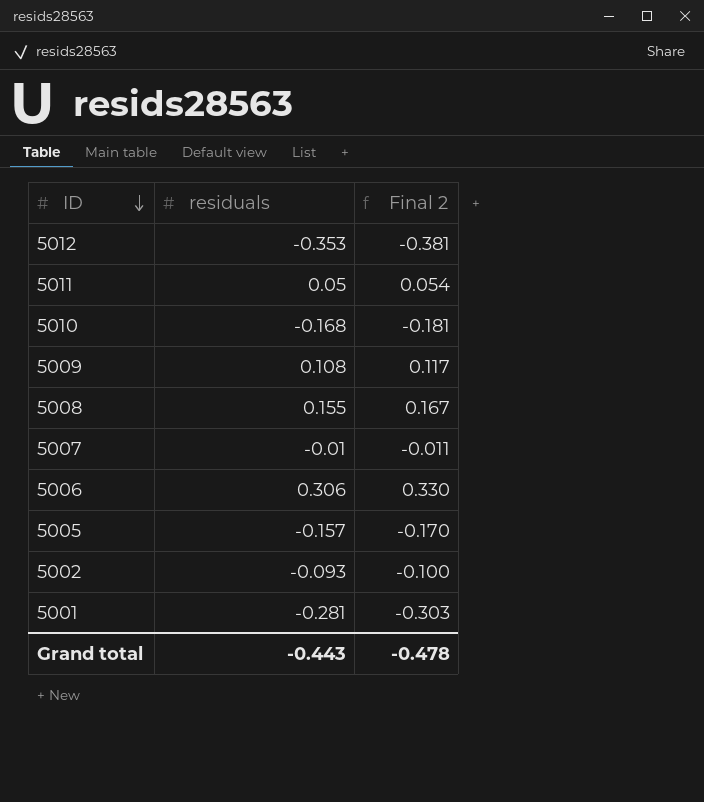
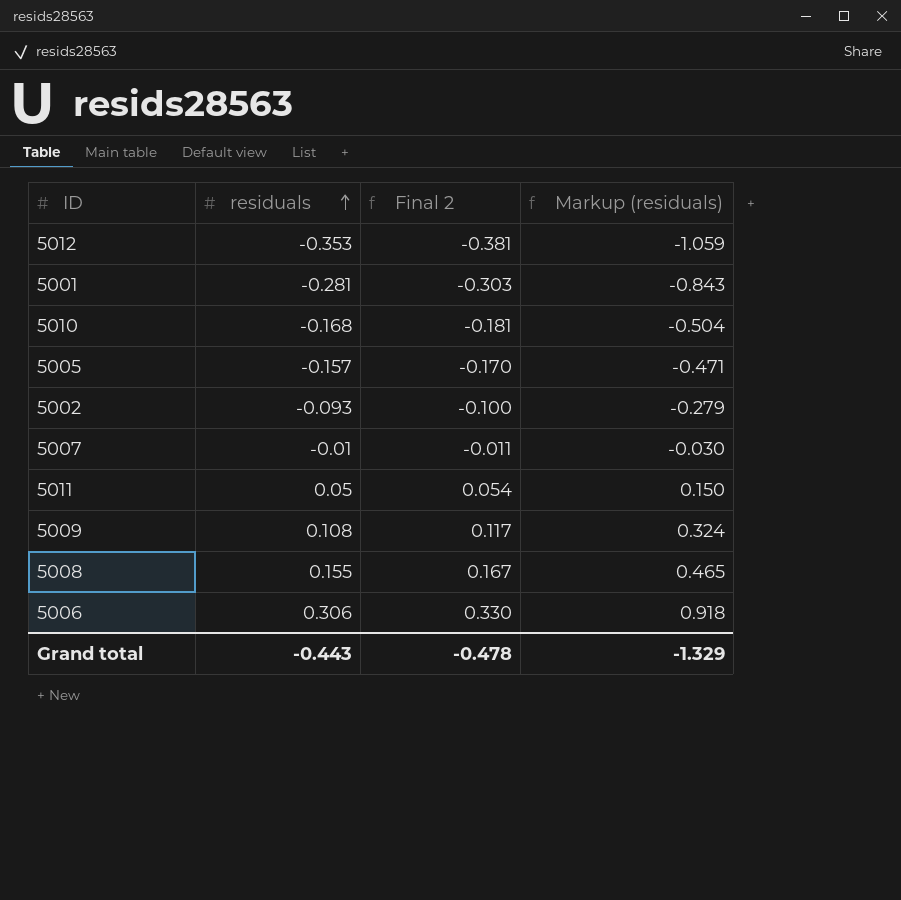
row order: ID descending -> residuals ascending
column Markup (residuals) | formula: none -> [residuals] * 3

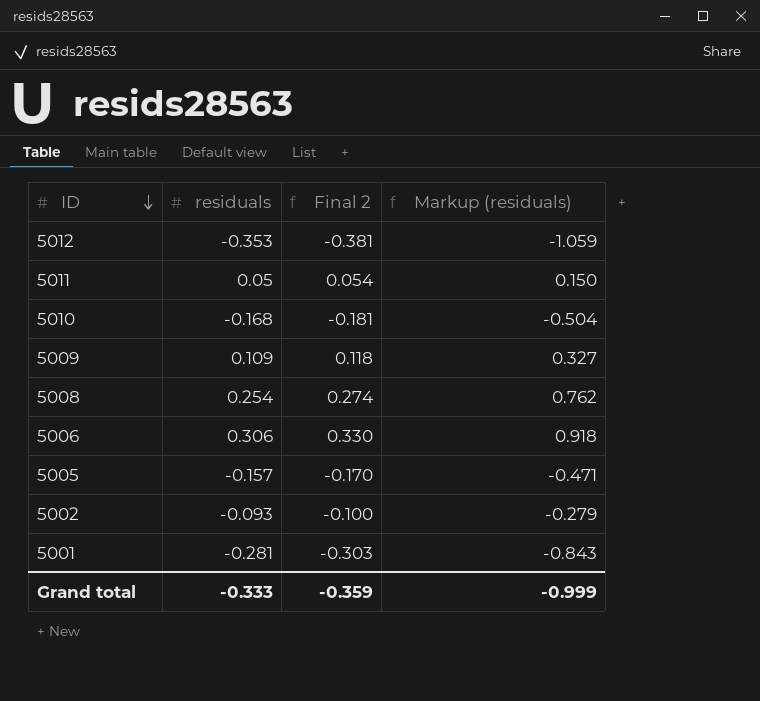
row order: residuals ascending -> ID descending
row 5007: -0.01 | -0.011 | -0.030 -> none
5009 | residuals: 0.108 -> 0.109
5009 | Final 2: 0.117 -> 0.118
5009 | Markup (residuals): 0.324 -> 0.327
5008 | residuals: 0.155 -> 0.254
5008 | Final 2: 0.167 -> 0.274
5008 | Markup (residuals): 0.465 -> 0.762
Grand total | residuals: -0.443 -> -0.333
Grand total | Final 2: -0.478 -> -0.359
Grand total | Markup (residuals): -1.329 -> -0.999

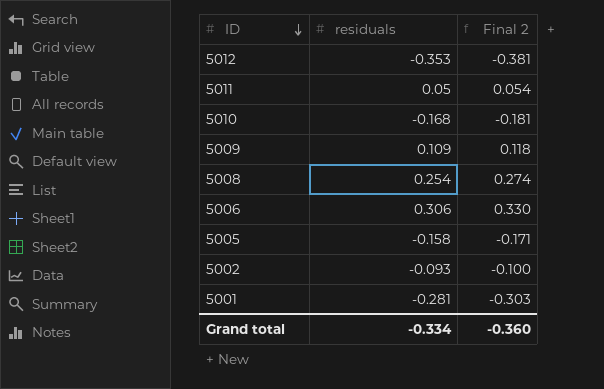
column Markup (residuals) | formula: [residuals] * 3 -> none
5005 | residuals: -0.157 -> -0.158
5005 | Final 2: -0.170 -> -0.171
Grand total | residuals: -0.333 -> -0.334
Grand total | Final 2: -0.359 -> -0.360

